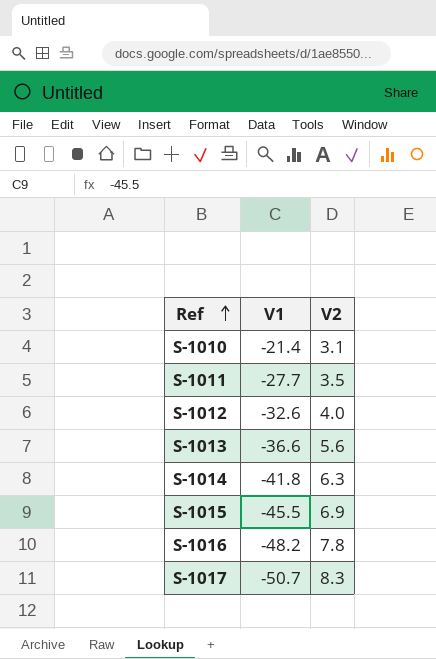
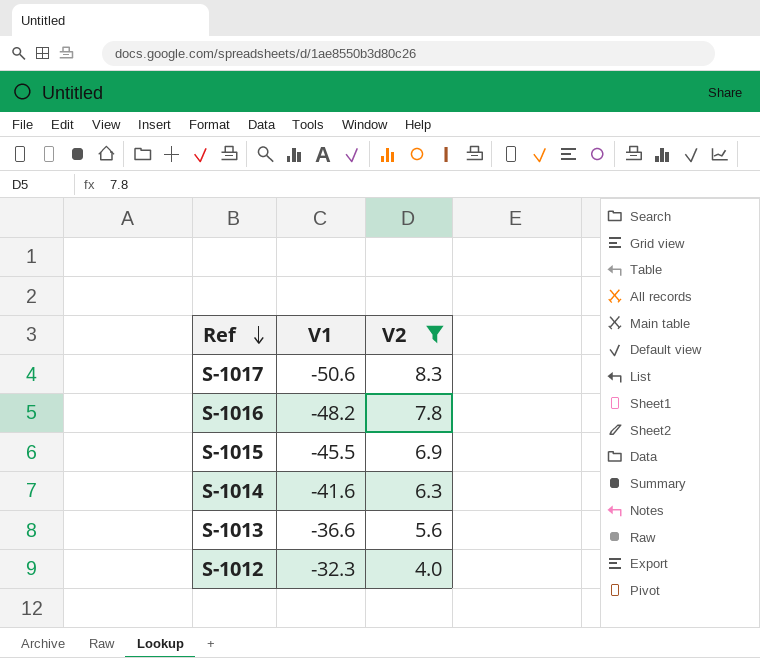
filter: none -> V2 >= 4.0
row order: Ref ascending -> Ref descending
S-1017 | V1: -50.7 -> -50.6
S-1014 | V1: -41.8 -> -41.6
S-1012 | V1: -32.6 -> -32.3

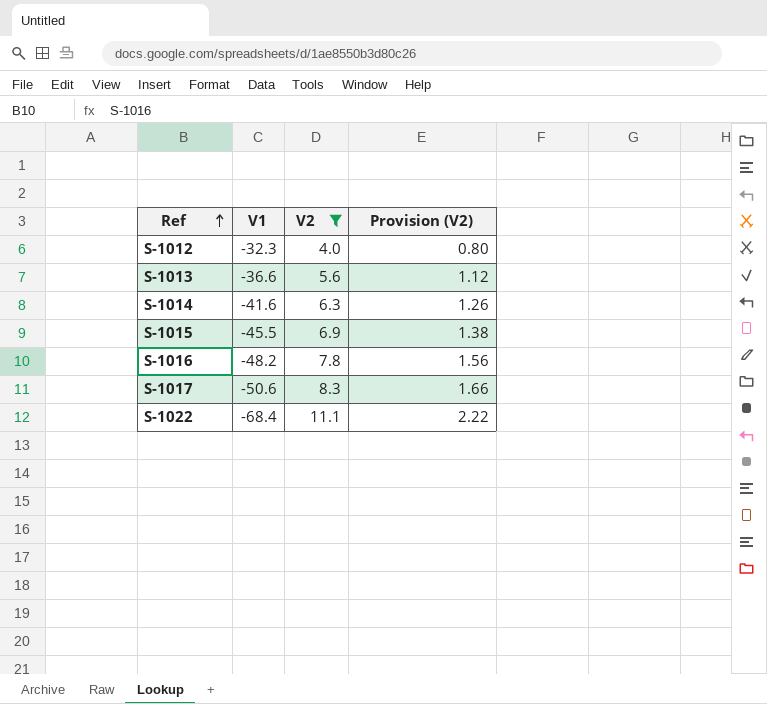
row order: Ref descending -> Ref ascending
column Provision (V2) | formula: none -> [V2] * 0.2
row S-1022: none -> -68.4 | 11.1 | 2.22

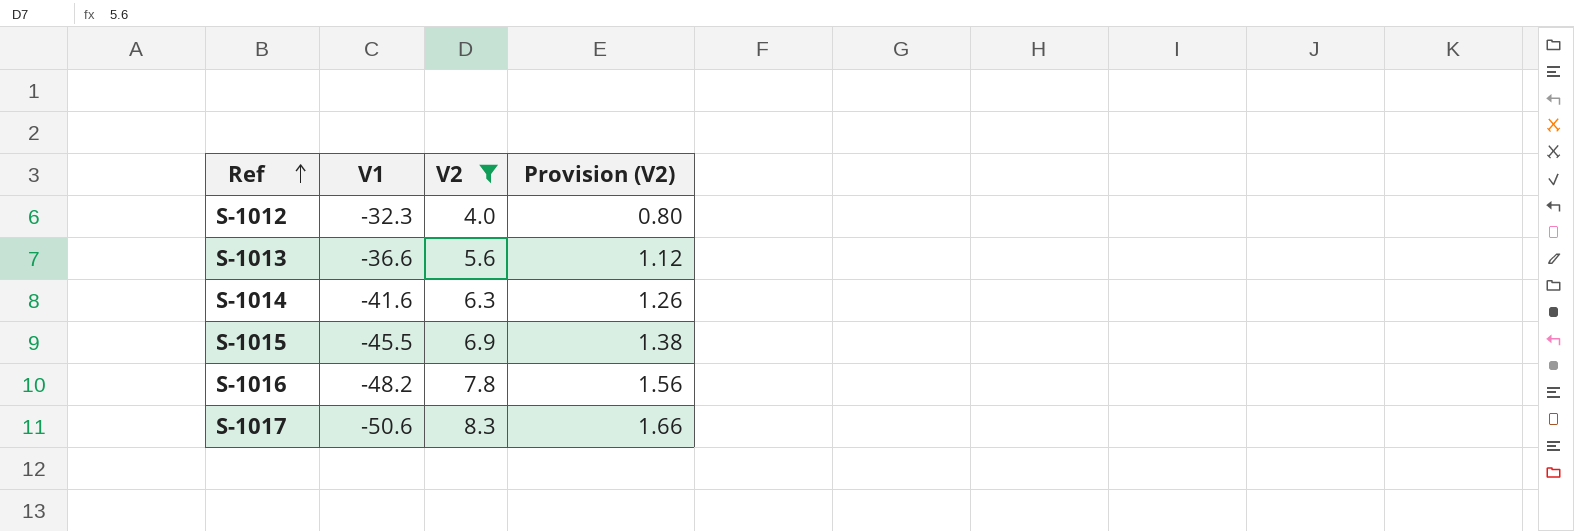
row S-1022: -68.4 | 11.1 | 2.22 -> none

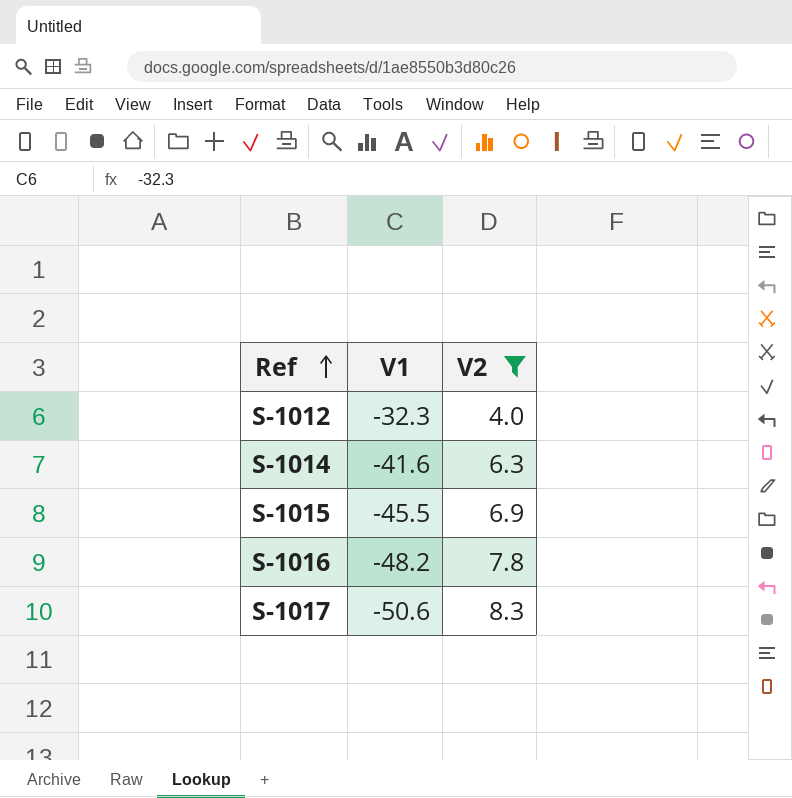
column Provision (V2) | formula: [V2] * 0.2 -> none
row S-1013: -36.6 | 5.6 | 1.12 -> none

